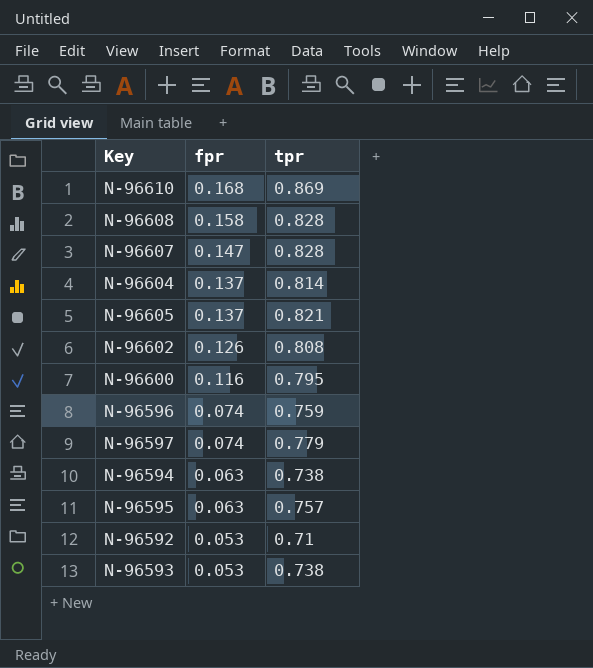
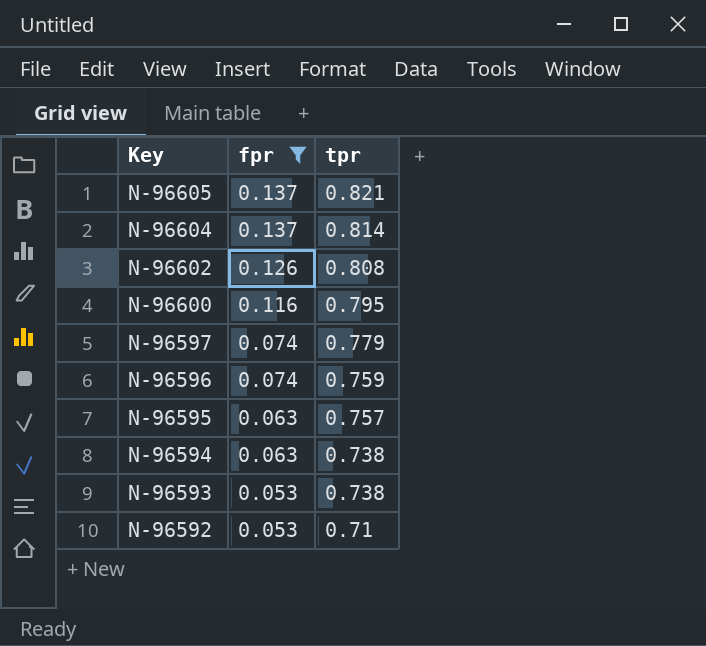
filter: none -> fpr <= 0.137
row order: fpr descending -> Key descending

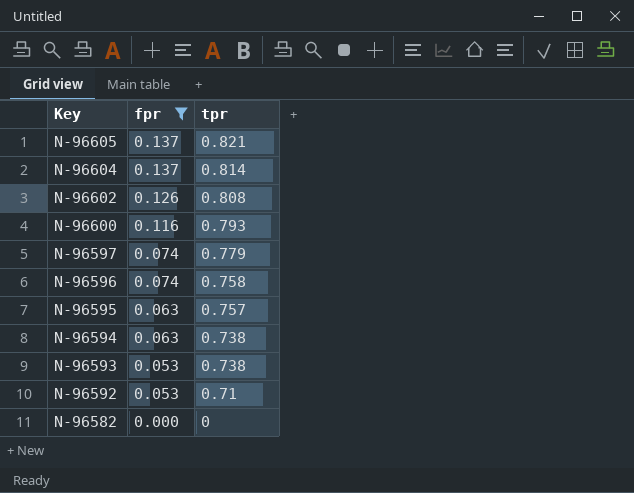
N-96600 | tpr: 0.795 -> 0.793
N-96596 | tpr: 0.759 -> 0.758
row N-96582: none -> 0.000 | 0

